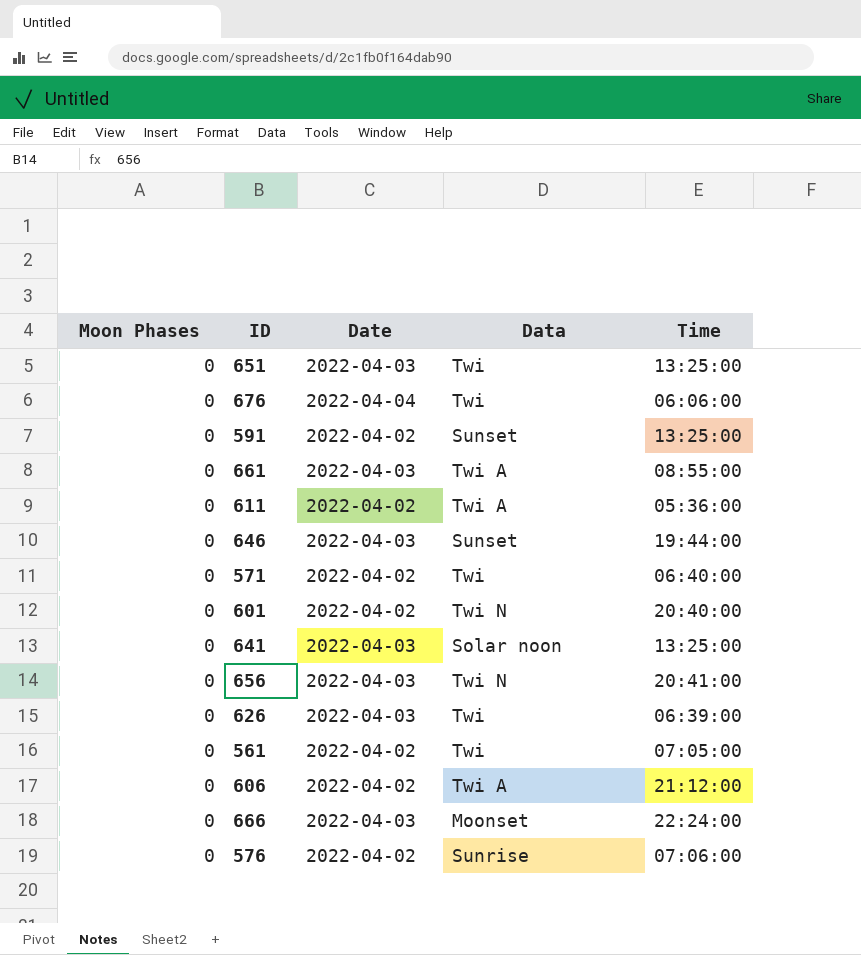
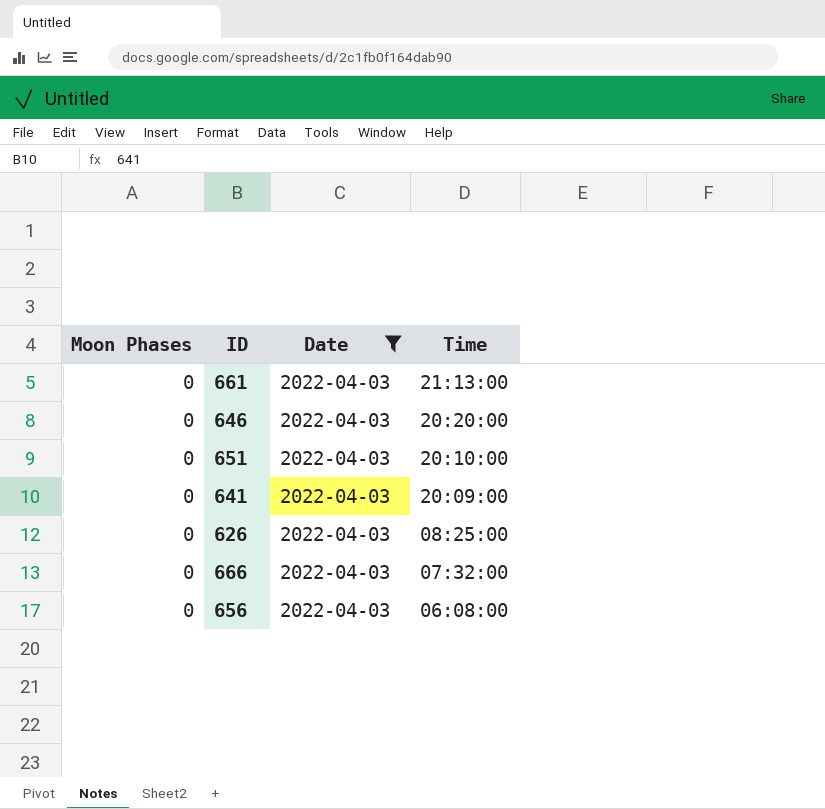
filter: none -> Date = 2022-04-03
row order: none -> Time descending
column Data | position: 4 -> none
661 | Time: 08:55:00 -> 21:13:00
646 | Time: 19:44:00 -> 20:20:00
651 | Time: 13:25:00 -> 20:10:00
641 | Time: 13:25:00 -> 20:09:00
626 | Time: 06:39:00 -> 08:25:00
666 | Time: 22:24:00 -> 07:32:00
656 | Time: 20:41:00 -> 06:08:00

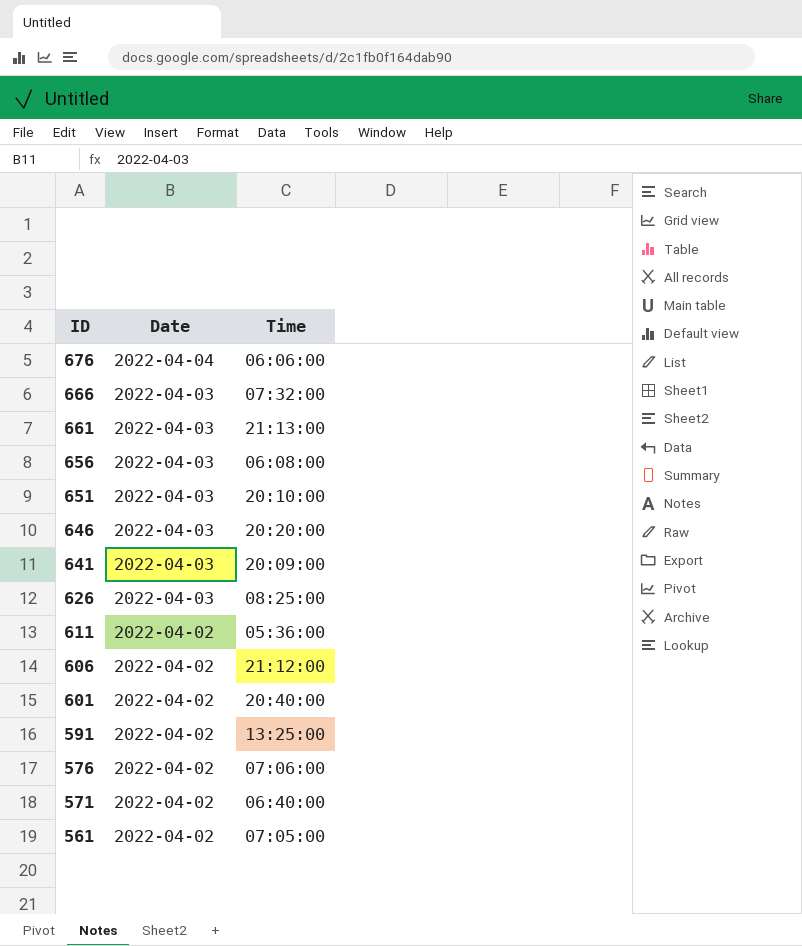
filter: Date = 2022-04-03 -> none
row order: Time descending -> ID descending
column Moon Phases | position: 1 -> none

